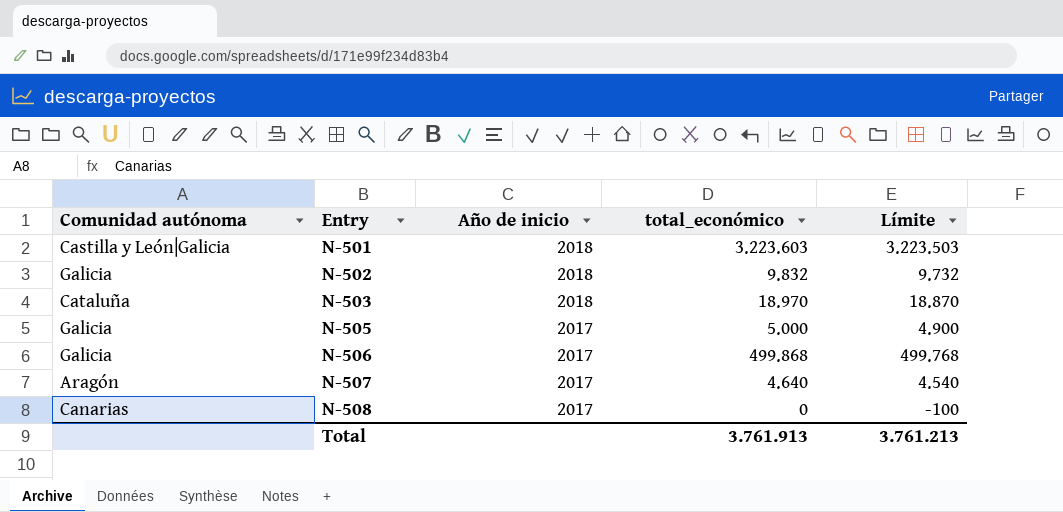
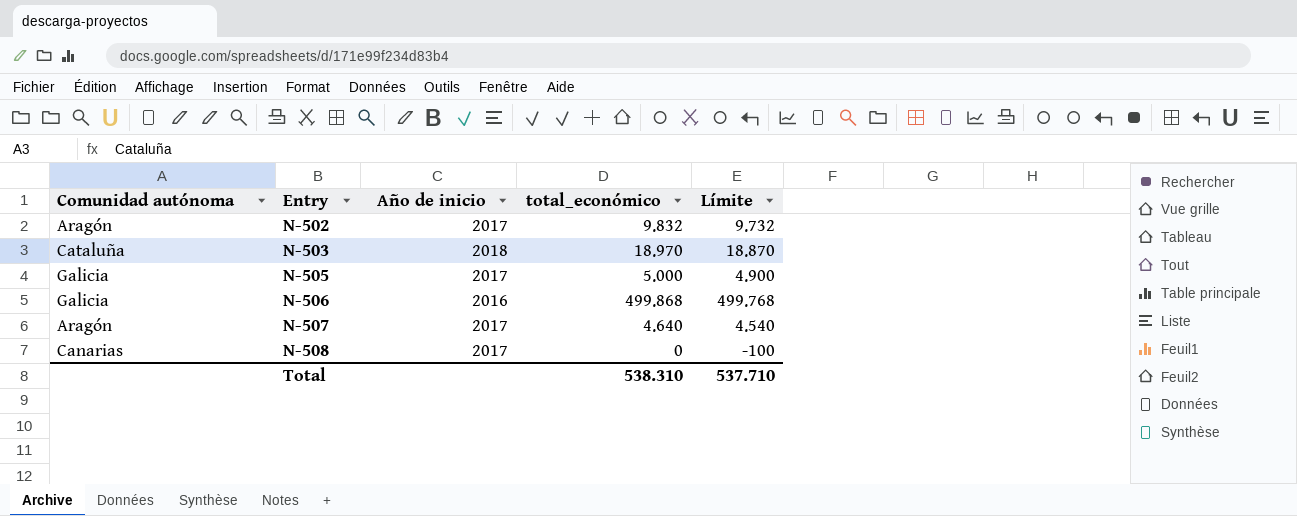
row N-501: Castilla y León|Galicia | 2018 | 3.223.603 | 3.223.503 -> none
N-502 | Comunidad autónoma: Galicia -> Aragón
N-502 | Año de inicio: 2018 -> 2017
N-506 | Año de inicio: 2017 -> 2016
Total | total_económico: 3.761.913 -> 538.310
Total | Límite: 3.761.213 -> 537.710

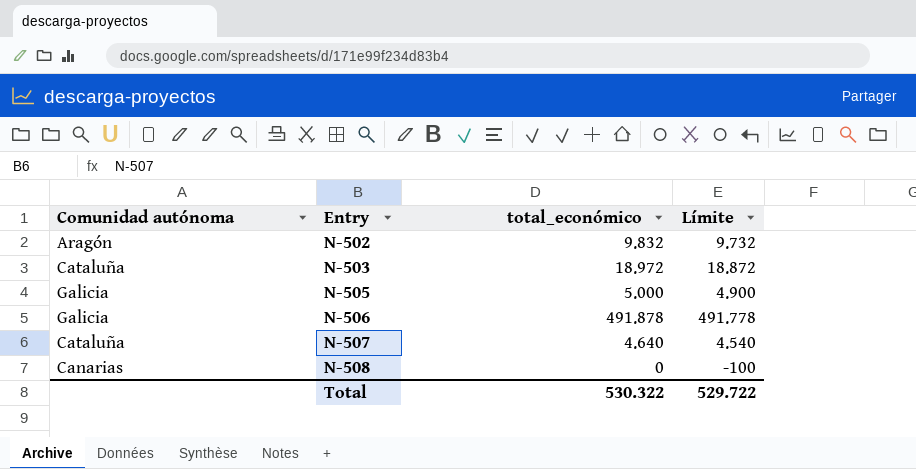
column Año de inicio | position: 3 -> none
N-503 | total_económico: 18.970 -> 18.972
N-503 | Límite: 18.870 -> 18.872
N-506 | total_económico: 499.868 -> 491.878
N-506 | Límite: 499.768 -> 491.778
N-507 | Comunidad autónoma: Aragón -> Cataluña
Total | total_económico: 538.310 -> 530.322
Total | Límite: 537.710 -> 529.722

